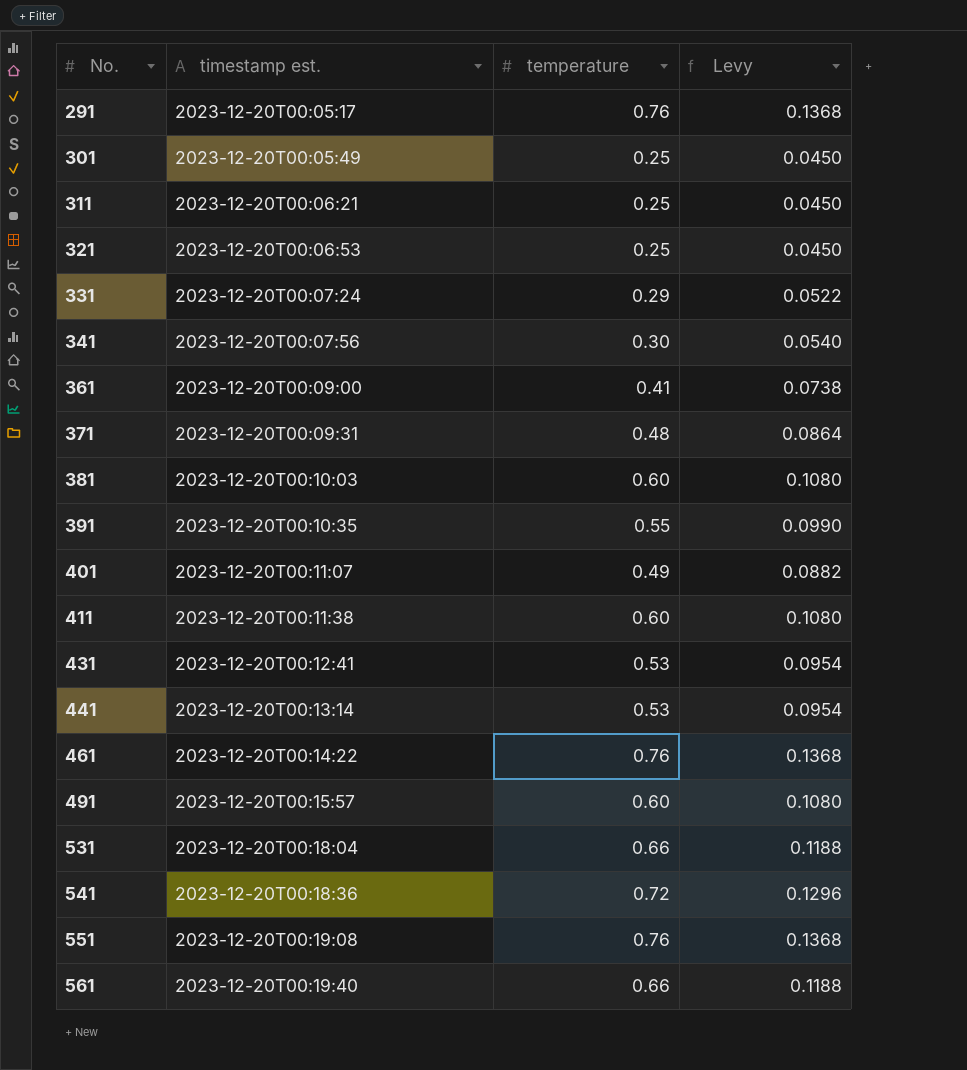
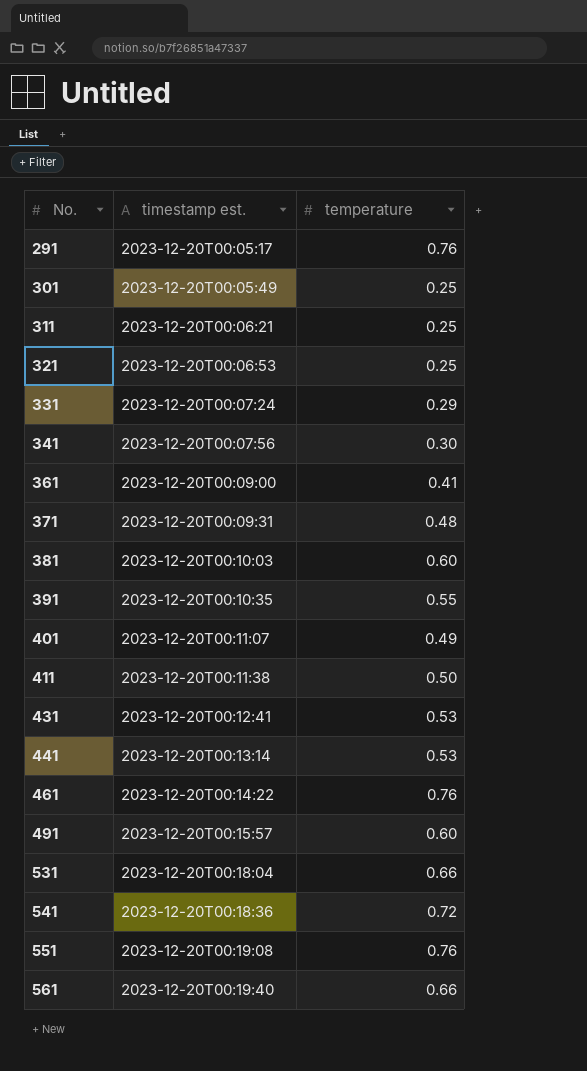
column Levy | formula: [temperature] * 0.18 -> none
411 | temperature: 0.60 -> 0.50

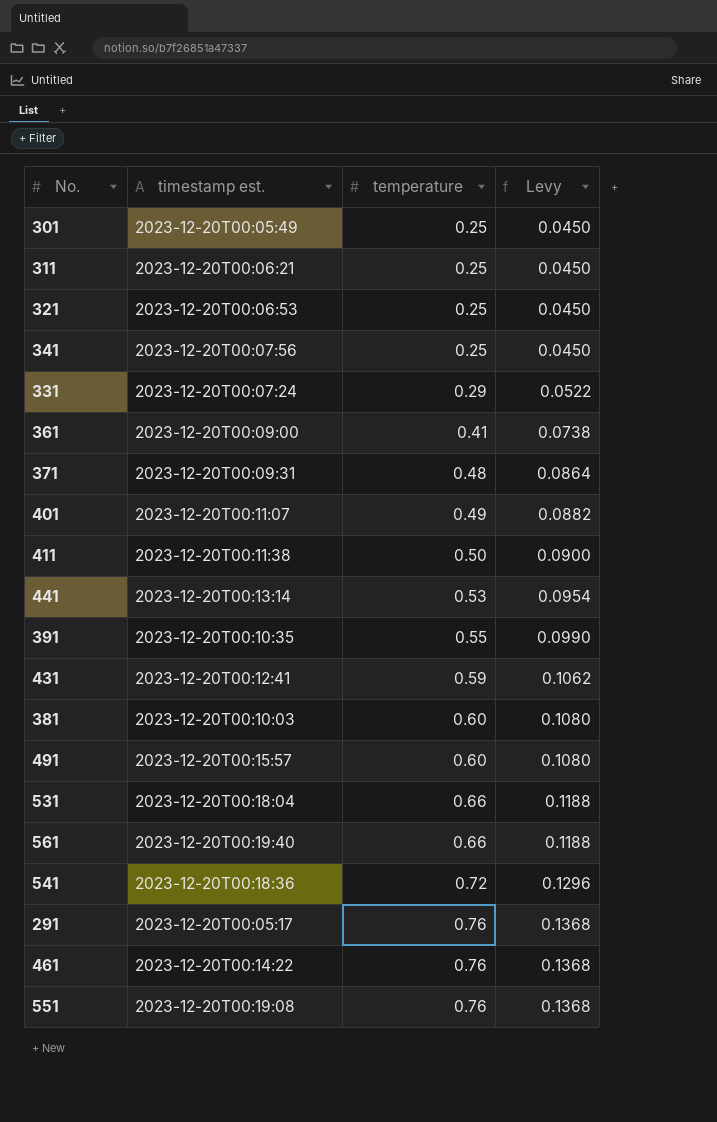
row order: No. ascending -> temperature ascending
column Levy | formula: none -> [temperature] * 0.18
341 | temperature: 0.30 -> 0.25
431 | temperature: 0.53 -> 0.59

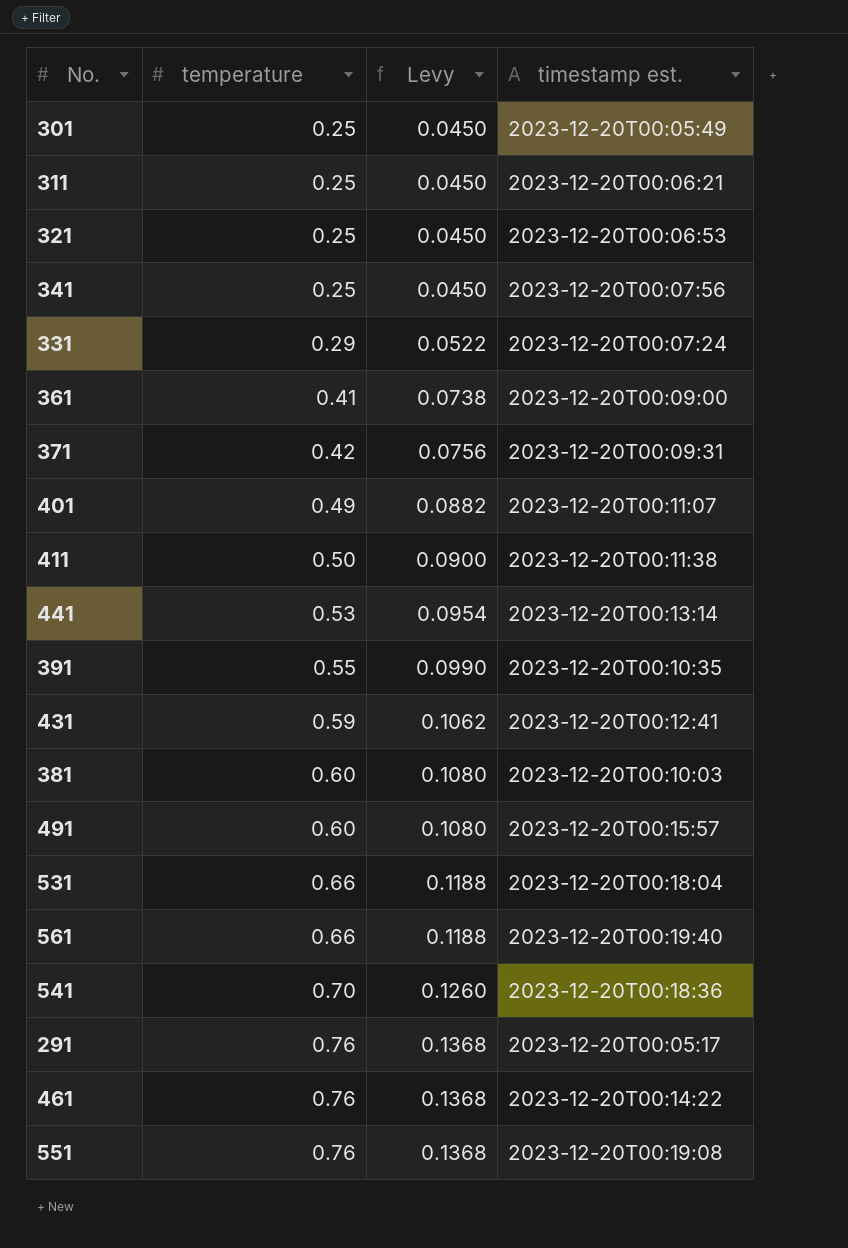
column timestamp est. | position: 2 -> 4
371 | temperature: 0.48 -> 0.42
371 | Levy: 0.0864 -> 0.0756
541 | temperature: 0.72 -> 0.70
541 | Levy: 0.1296 -> 0.1260

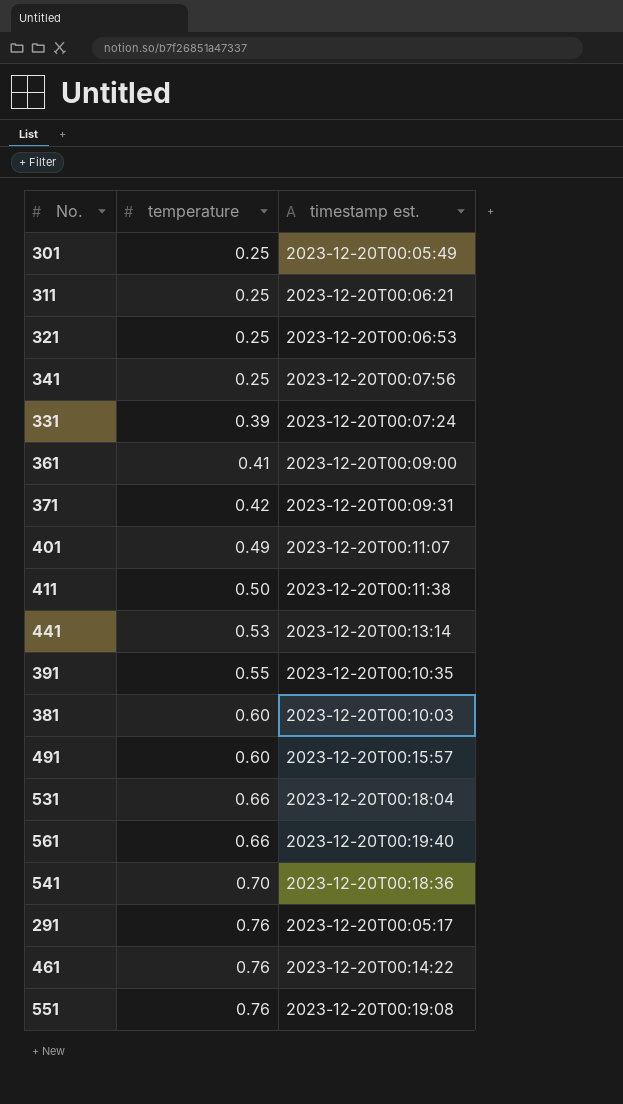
column Levy | formula: [temperature] * 0.18 -> none
row 431: 0.59 | 0.1062 | 2023-12-20T00:12:41 -> none
331 | temperature: 0.29 -> 0.39

